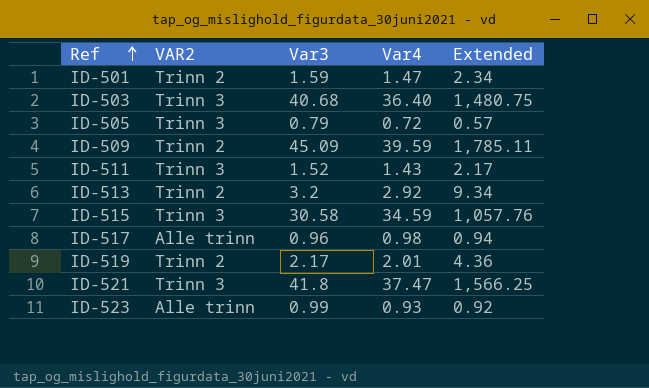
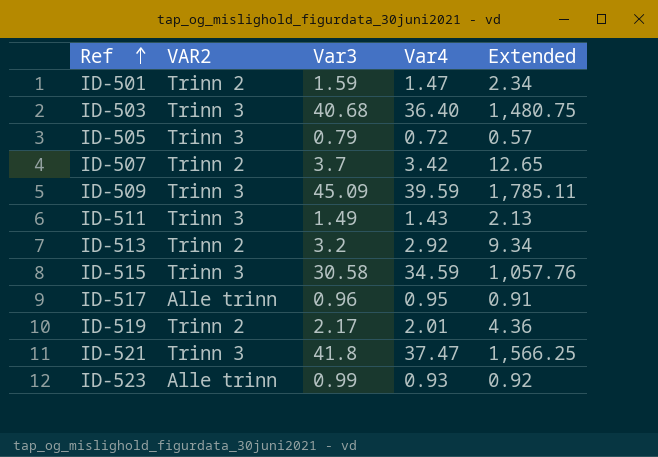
row ID-507: none -> Trinn 2 | 3.7 | 3.42 | 12.65
ID-509 | VAR2: Trinn 2 -> Trinn 3
ID-511 | Var3: 1.52 -> 1.49
ID-511 | Extended: 2.17 -> 2.13
ID-517 | Var4: 0.98 -> 0.95
ID-517 | Extended: 0.94 -> 0.91

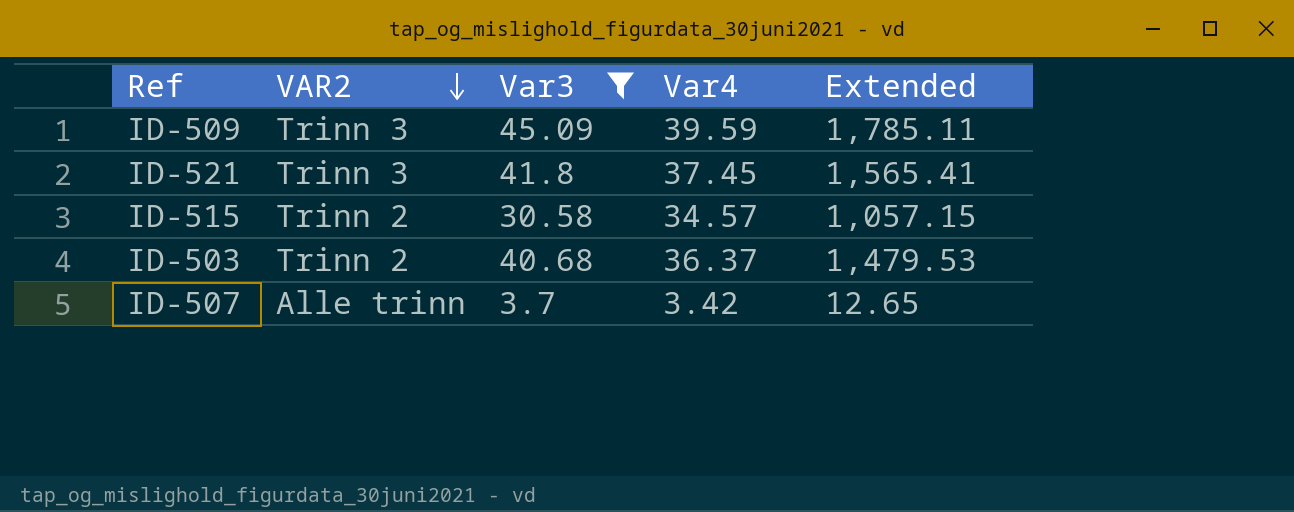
filter: none -> Var3 >= 3.7
row order: Ref ascending -> VAR2 descending
ID-521 | Var4: 37.47 -> 37.45
ID-521 | Extended: 1,566.25 -> 1,565.41
ID-515 | VAR2: Trinn 3 -> Trinn 2
ID-515 | Var4: 34.59 -> 34.57
ID-515 | Extended: 1,057.76 -> 1,057.15
ID-503 | VAR2: Trinn 3 -> Trinn 2
ID-503 | Var4: 36.40 -> 36.37
ID-503 | Extended: 1,480.75 -> 1,479.53
ID-507 | VAR2: Trinn 2 -> Alle trinn

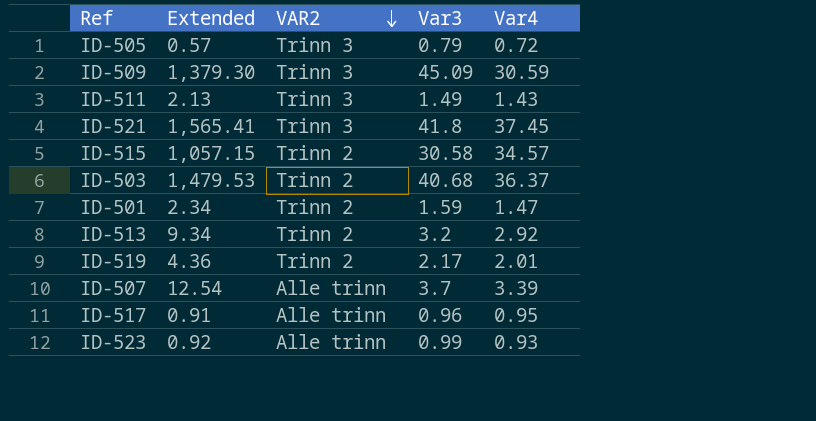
filter: Var3 >= 3.7 -> none
column Extended | position: 5 -> 2
ID-509 | Extended: 1,785.11 -> 1,379.30
ID-509 | Var4: 39.59 -> 30.59
ID-507 | Extended: 12.65 -> 12.54
ID-507 | Var4: 3.42 -> 3.39

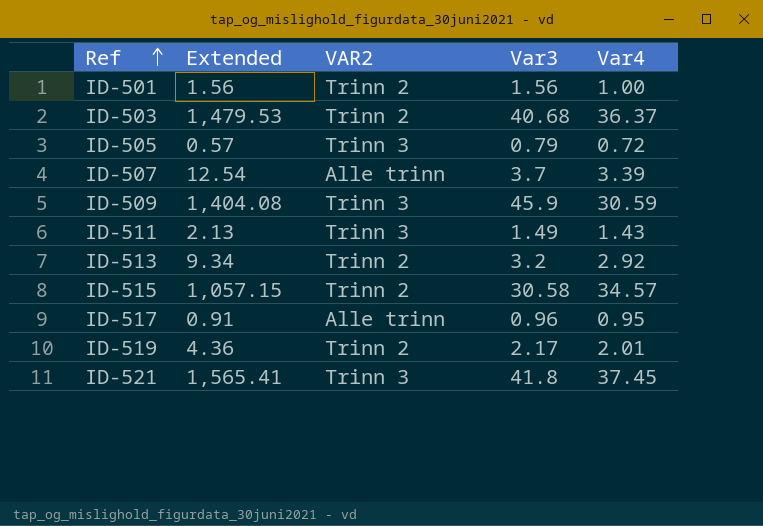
row order: VAR2 descending -> Ref ascending
row ID-523: 0.92 | Alle trinn | 0.99 | 0.93 -> none
ID-501 | Extended: 2.34 -> 1.56
ID-501 | Var3: 1.59 -> 1.56
ID-501 | Var4: 1.47 -> 1.00
ID-509 | Extended: 1,379.30 -> 1,404.08
ID-509 | Var3: 45.09 -> 45.9

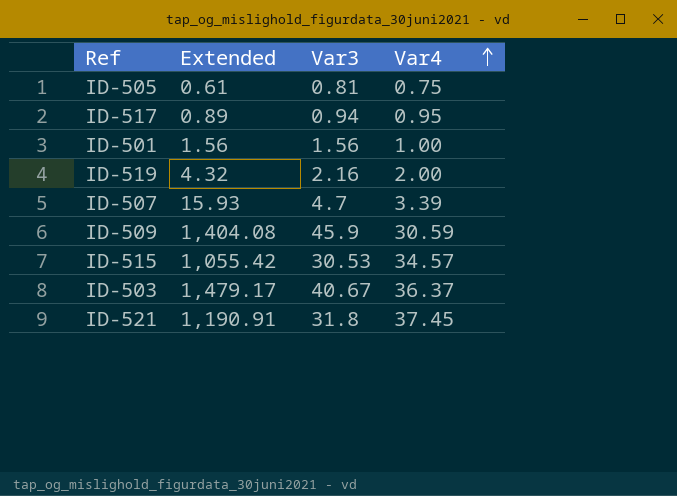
row order: Ref ascending -> Var4 ascending
column VAR2 | position: 3 -> none
row ID-511: 2.13 | Trinn 3 | 1.49 | 1.43 -> none
row ID-513: 9.34 | Trinn 2 | 3.2 | 2.92 -> none
ID-505 | Extended: 0.57 -> 0.61
ID-505 | Var3: 0.79 -> 0.81
ID-505 | Var4: 0.72 -> 0.75
ID-517 | Extended: 0.91 -> 0.89
ID-517 | Var3: 0.96 -> 0.94
ID-519 | Extended: 4.36 -> 4.32
ID-519 | Var3: 2.17 -> 2.16
ID-519 | Var4: 2.01 -> 2.00
ID-507 | Extended: 12.54 -> 15.93
ID-507 | Var3: 3.7 -> 4.7
ID-515 | Extended: 1,057.15 -> 1,055.42
ID-515 | Var3: 30.58 -> 30.53
ID-503 | Extended: 1,479.53 -> 1,479.17
ID-503 | Var3: 40.68 -> 40.67
ID-521 | Extended: 1,565.41 -> 1,190.91
ID-521 | Var3: 41.8 -> 31.8

